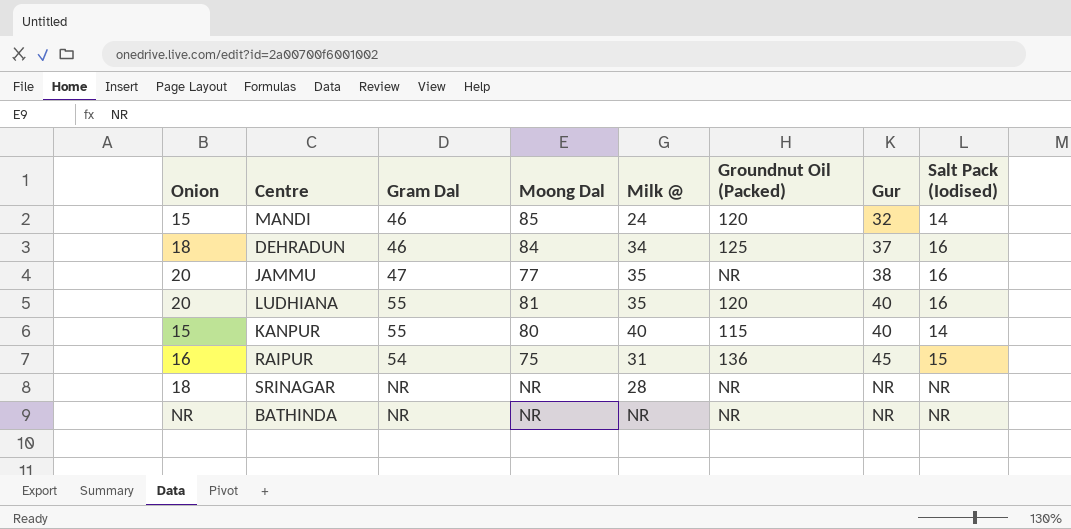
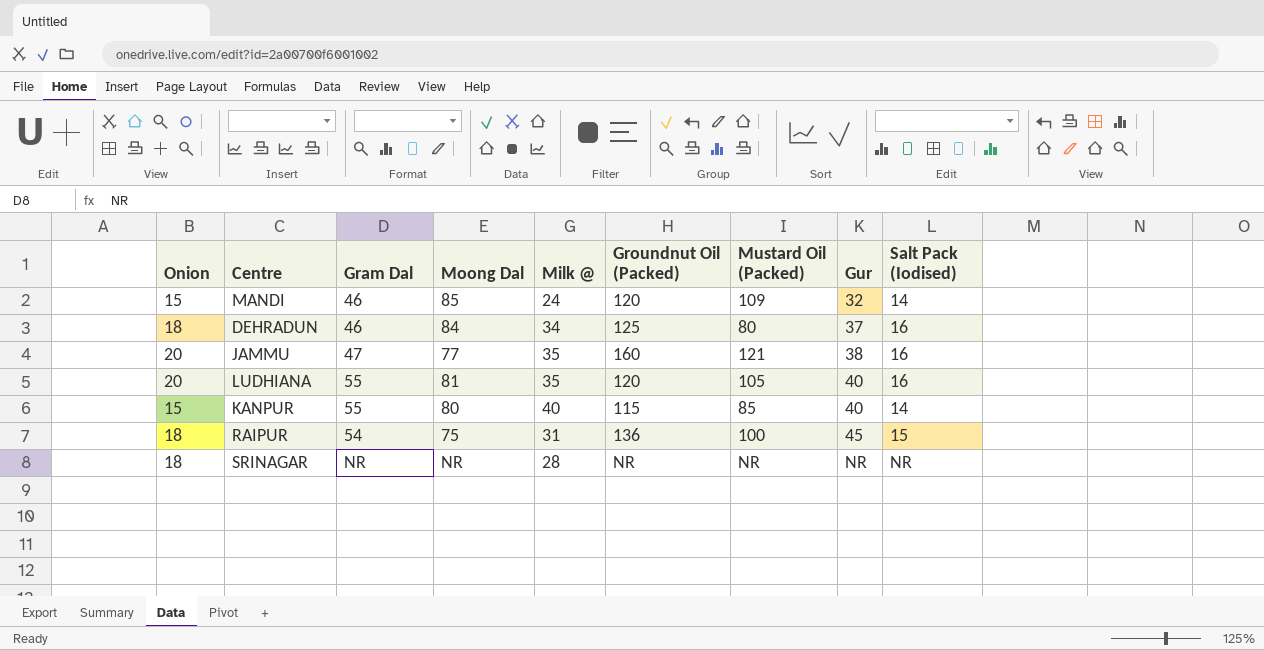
column Mustard Oil (Packed) | position: none -> 7
row BATHINDA: NR | NR | NR | NR | NR | NR | NR -> none
JAMMU | Groundnut Oil (Packed): NR -> 160
RAIPUR | Onion: 16 -> 18

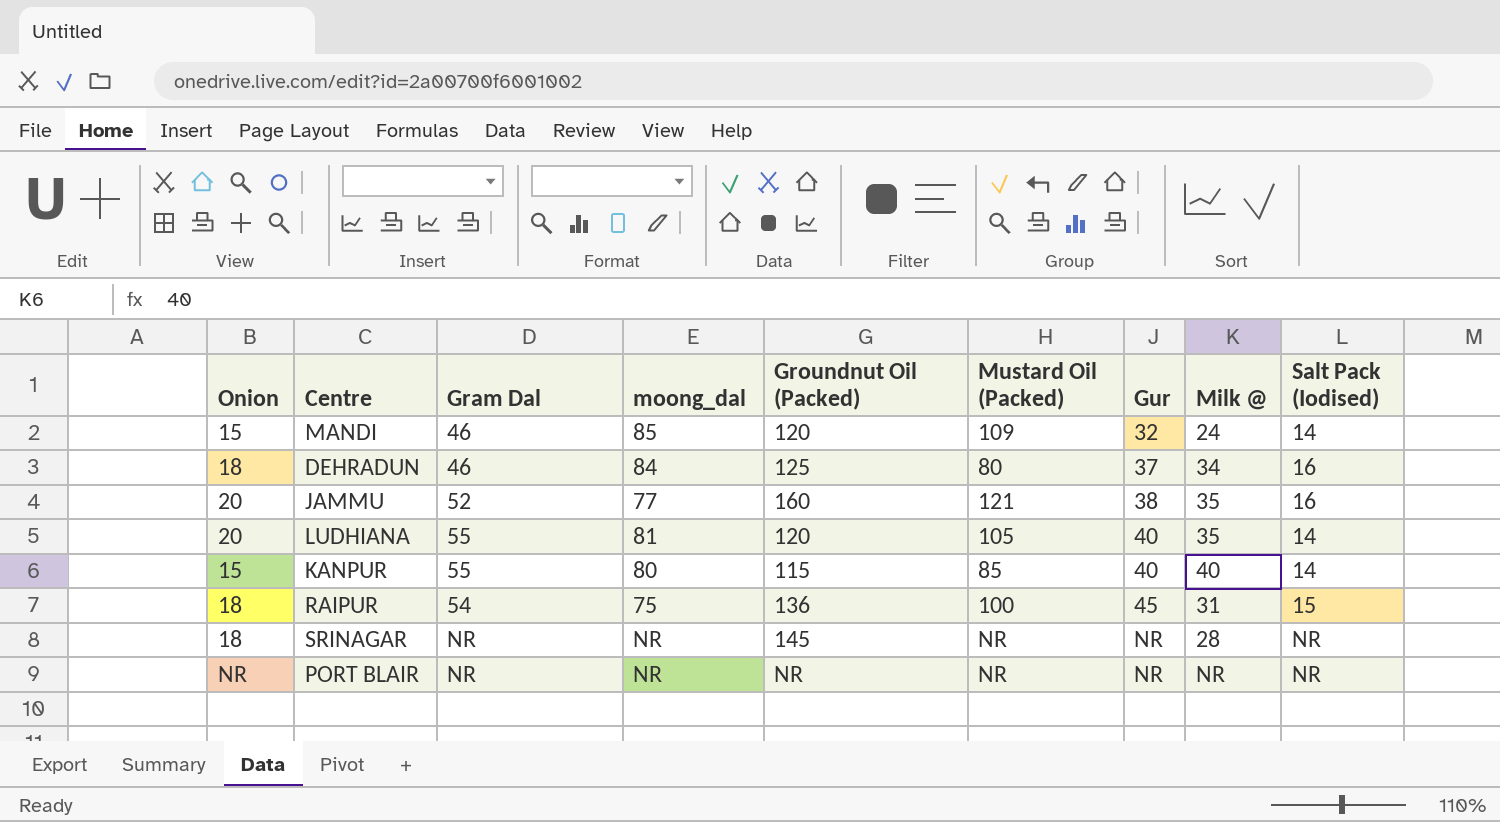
column name: Moong Dal -> moong_dal
column Milk @ | position: 5 -> 8
JAMMU | Gram Dal: 47 -> 52
LUDHIANA | Salt Pack (Iodised): 16 -> 14
SRINAGAR | Groundnut Oil (Packed): NR -> 145
row PORT BLAIR: none -> NR | NR | NR | NR | NR | NR | NR | NR

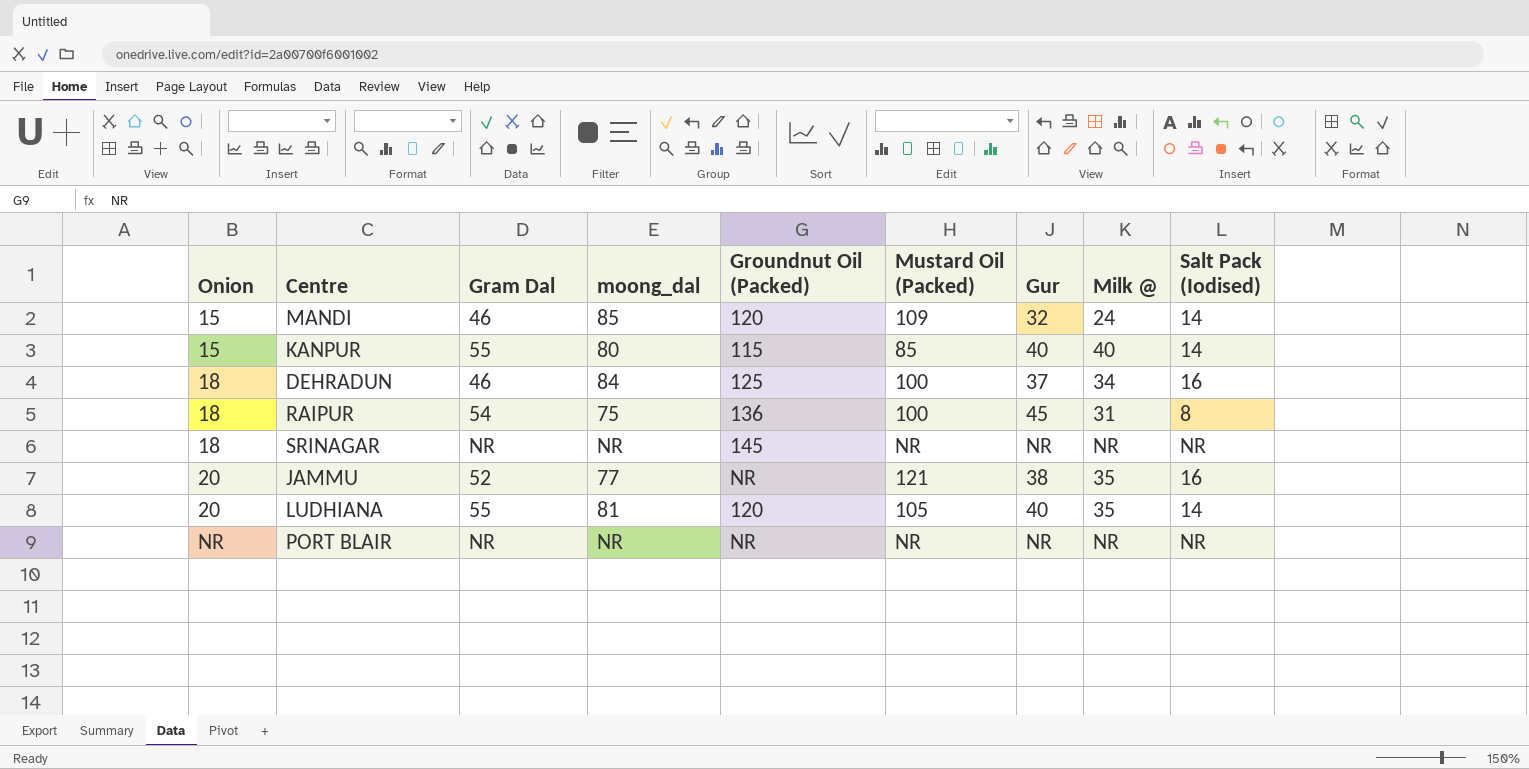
row order: Gur ascending -> Onion ascending
DEHRADUN | Mustard Oil (Packed): 80 -> 100
RAIPUR | Salt Pack (Iodised): 15 -> 8
SRINAGAR | Milk @: 28 -> NR
JAMMU | Groundnut Oil (Packed): 160 -> NR

